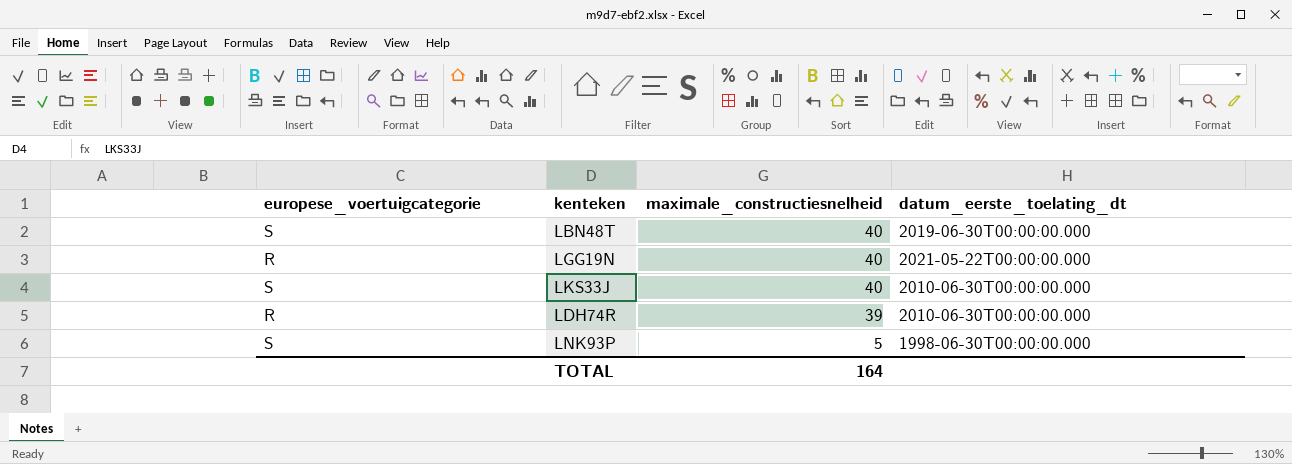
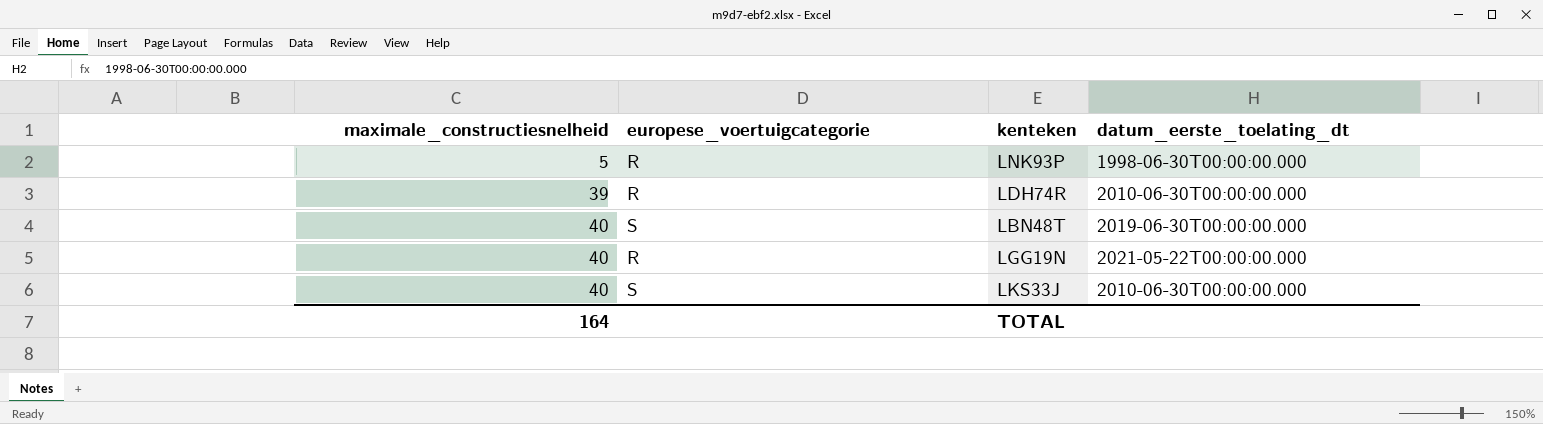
row order: maximale_constructiesnelheid descending -> maximale_constructiesnelheid ascending
column maximale_constructiesnelheid | position: 3 -> 1
LNK93P | europese_voertuigcategorie: S -> R

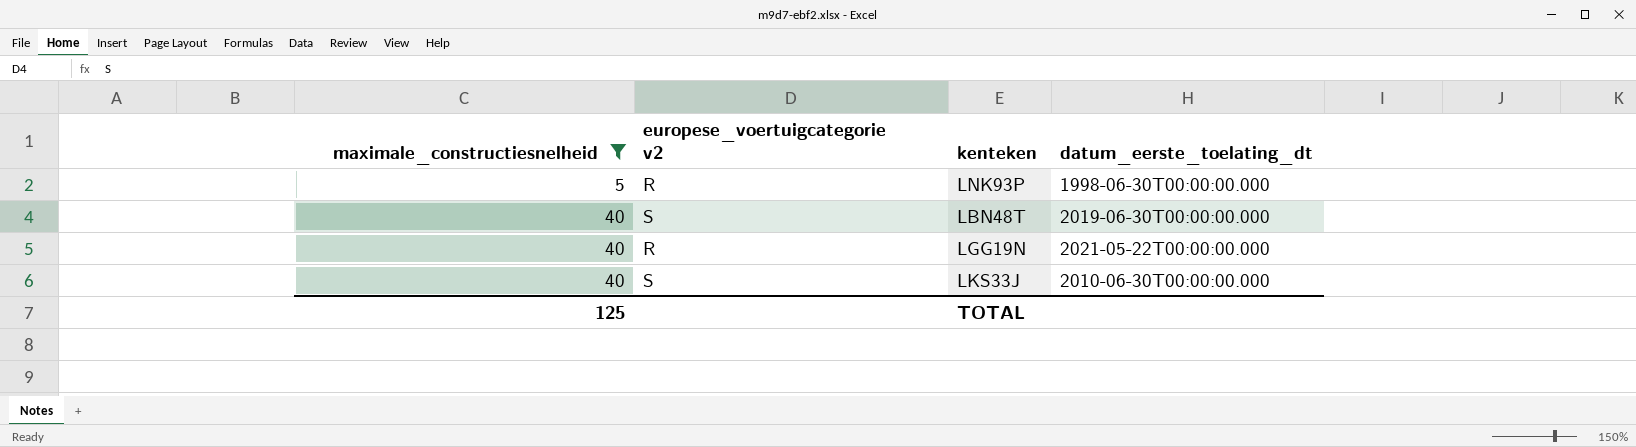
filter: none -> maximale_constructiesnelheid != 39
column name: europese_voertuigcategorie -> europese_voertuigcategorie v2
TOTAL | maximale_constructiesnelheid: 164 -> 125

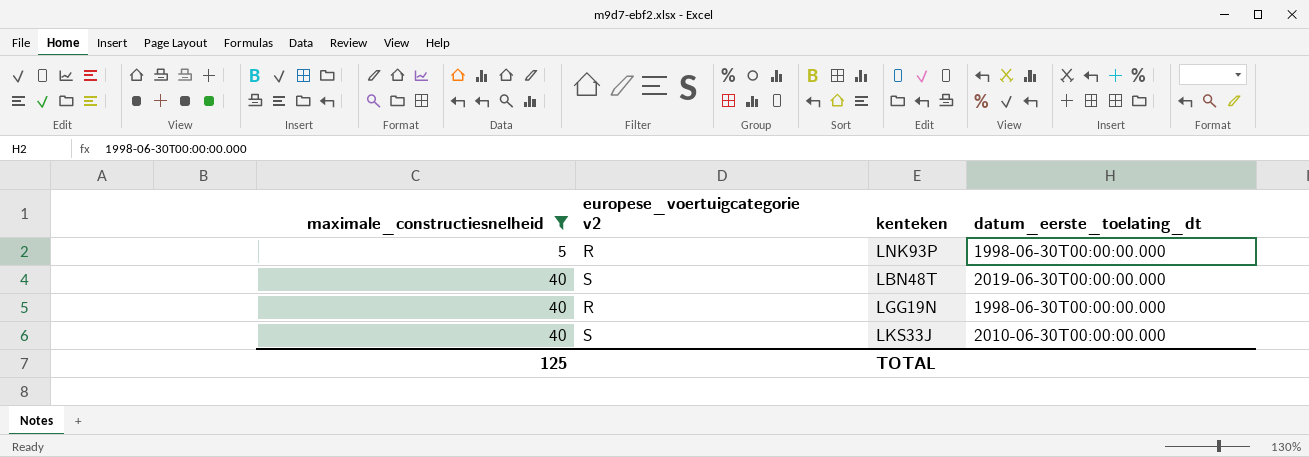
LGG19N | datum_eerste_toelating_dt: 2021-05-22T00:00:00.000 -> 1998-06-30T00:00:00.000

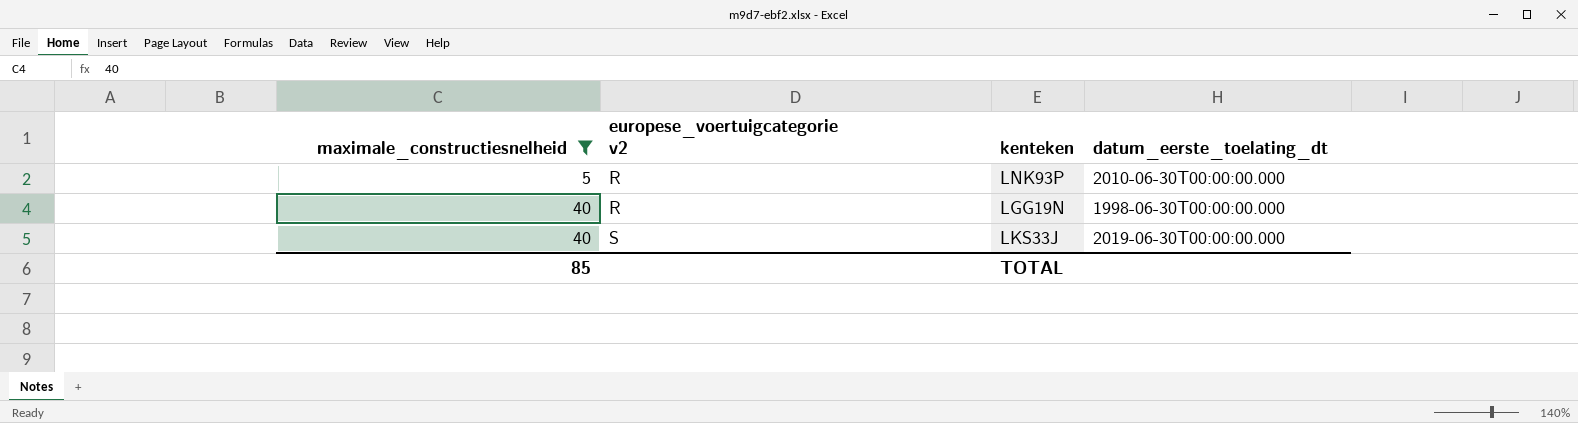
row LBN48T: 40 | S | 2019-06-30T00:00:00.000 -> none
LNK93P | datum_eerste_toelating_dt: 1998-06-30T00:00:00.000 -> 2010-06-30T00:00:00.000
LKS33J | datum_eerste_toelating_dt: 2010-06-30T00:00:00.000 -> 2019-06-30T00:00:00.000
TOTAL | maximale_constructiesnelheid: 125 -> 85

